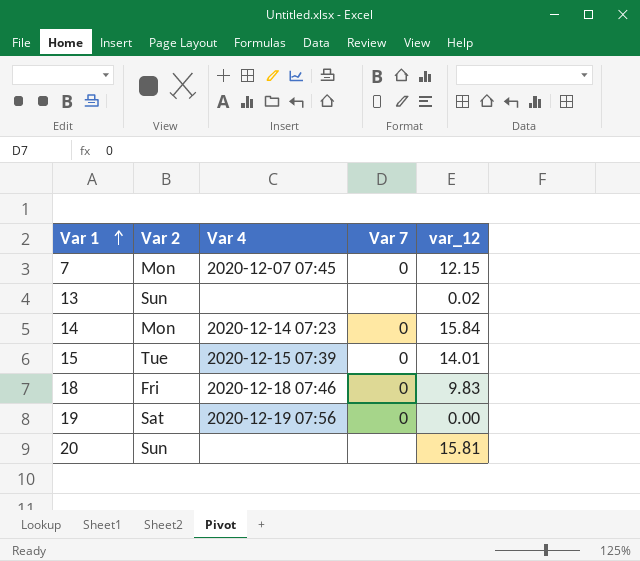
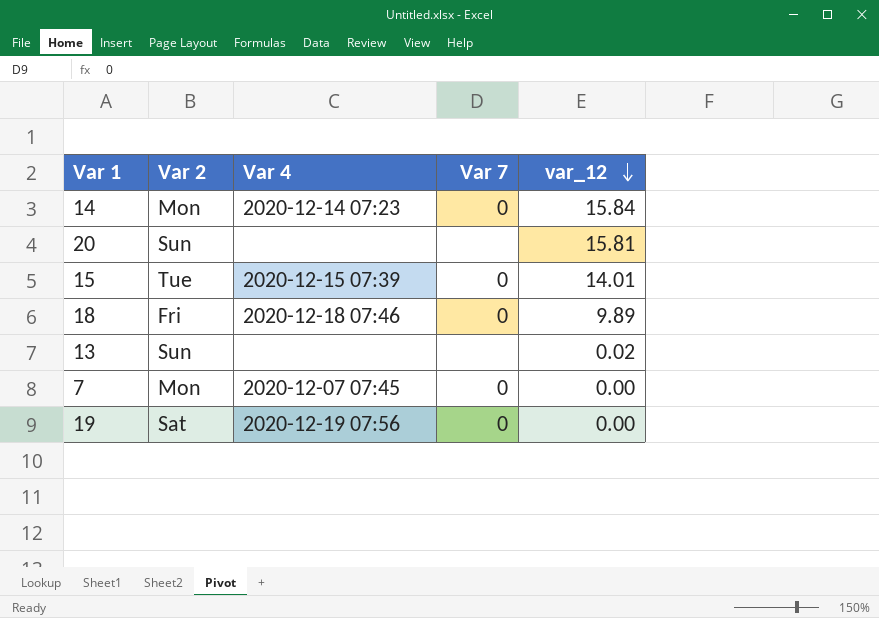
row order: Var 1 ascending -> var_12 descending
18 | var_12: 9.83 -> 9.89
7 | var_12: 12.15 -> 0.00

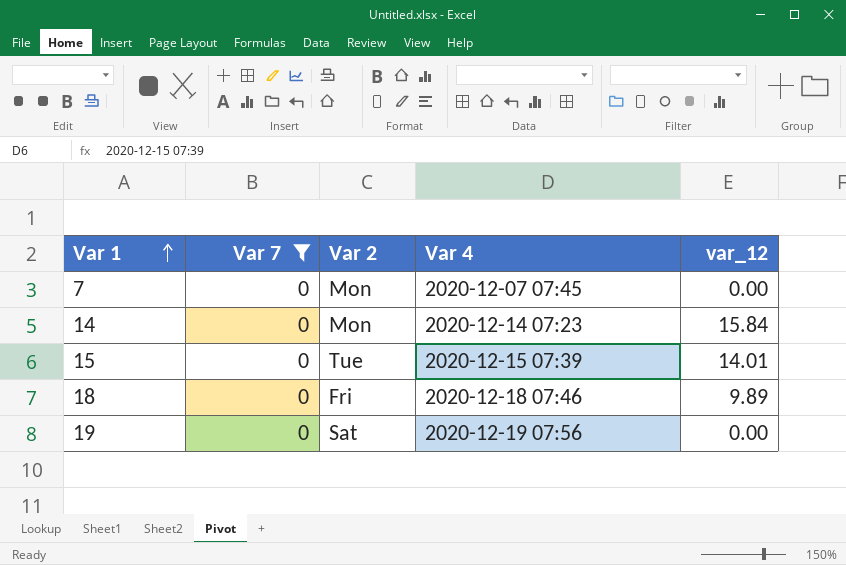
filter: none -> Var 7 = 0
row order: var_12 descending -> Var 1 ascending
column Var 7 | position: 4 -> 2

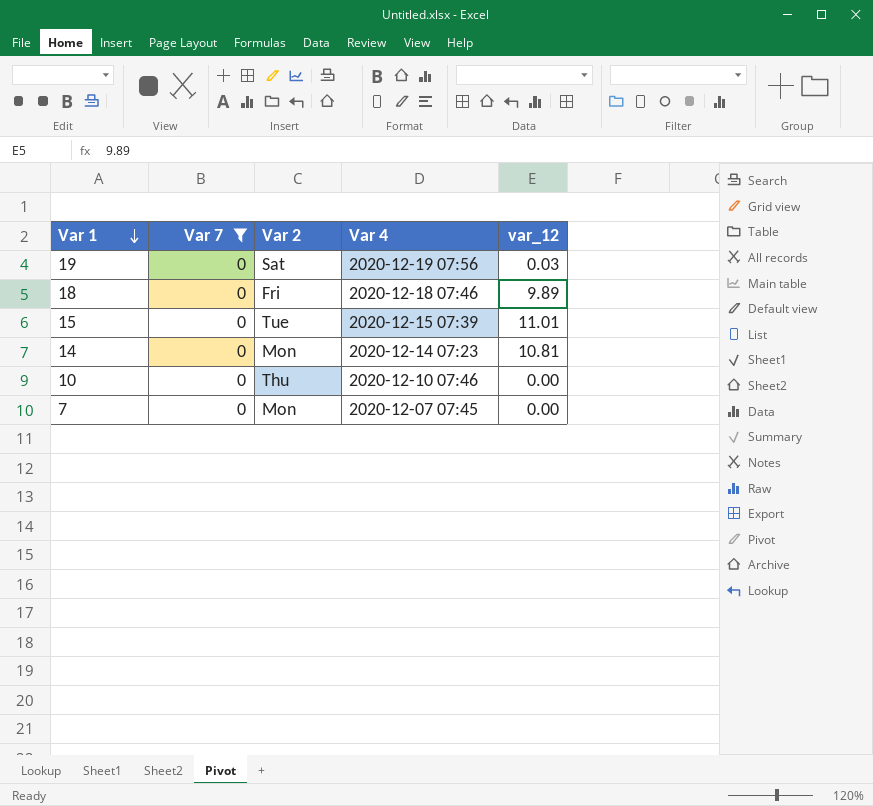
row order: Var 1 ascending -> Var 1 descending
19 | var_12: 0.00 -> 0.03
15 | var_12: 14.01 -> 11.01
14 | var_12: 15.84 -> 10.81
row 10: none -> 0 | Thu | 2020-12-10 07:46 | 0.00

